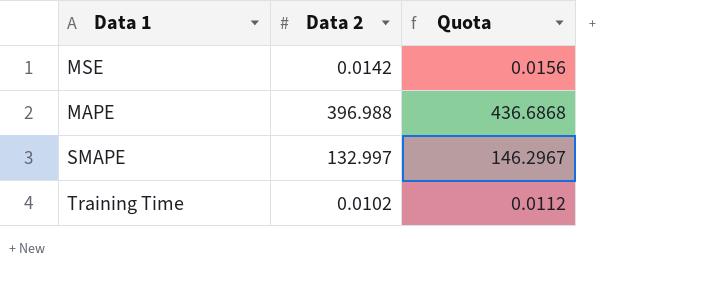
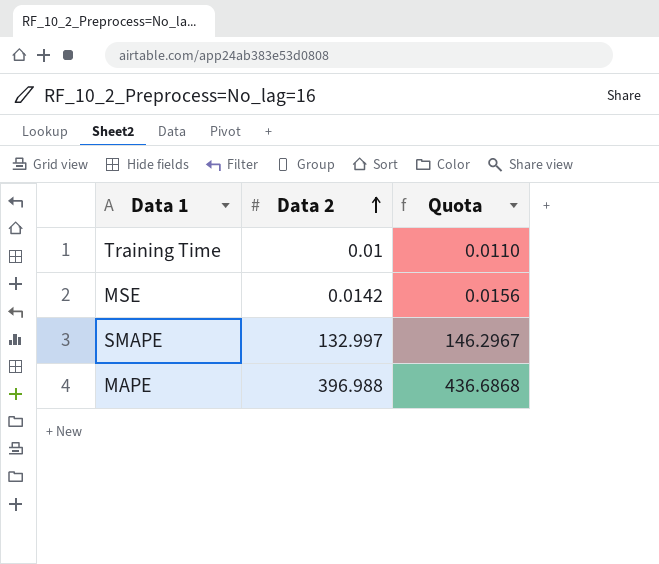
row order: none -> Data 2 ascending
Training Time | Data 2: 0.0102 -> 0.01
Training Time | Quota: 0.0112 -> 0.0110

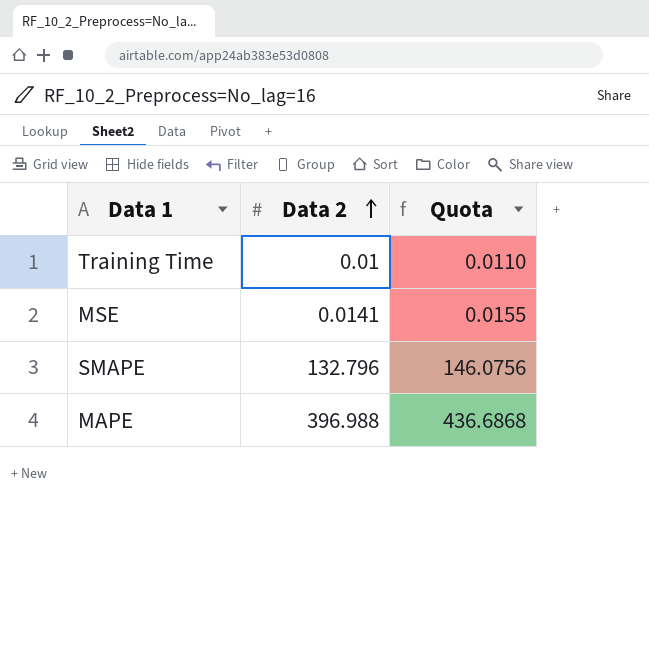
MSE | Data 2: 0.0142 -> 0.0141
MSE | Quota: 0.0156 -> 0.0155
SMAPE | Data 2: 132.997 -> 132.796
SMAPE | Quota: 146.2967 -> 146.0756

